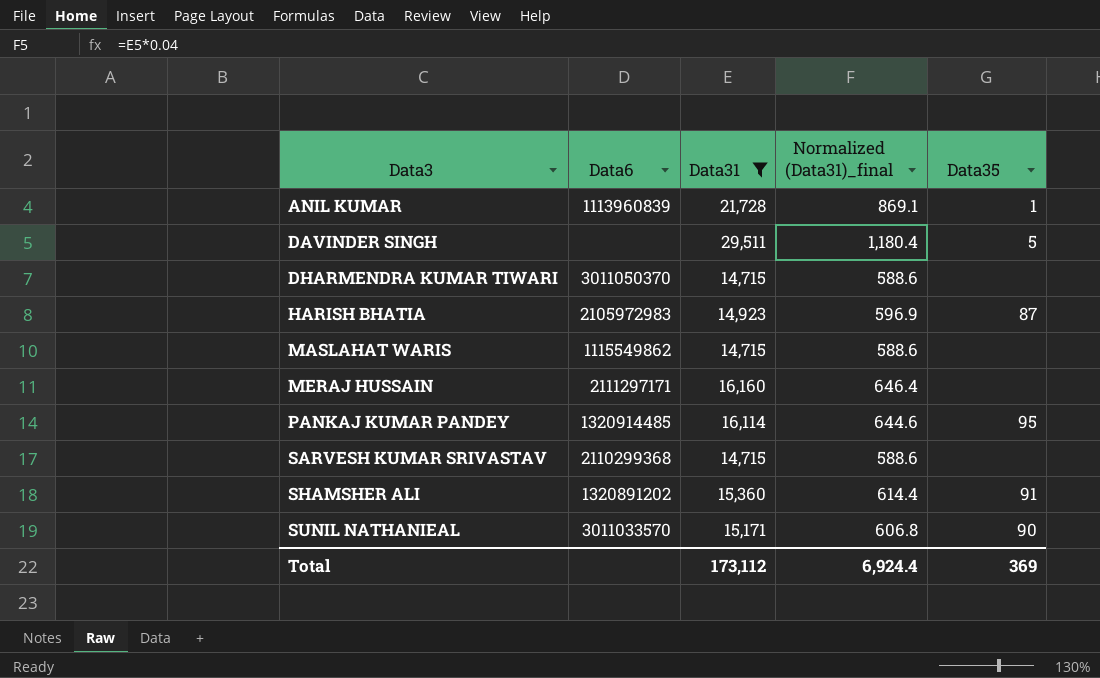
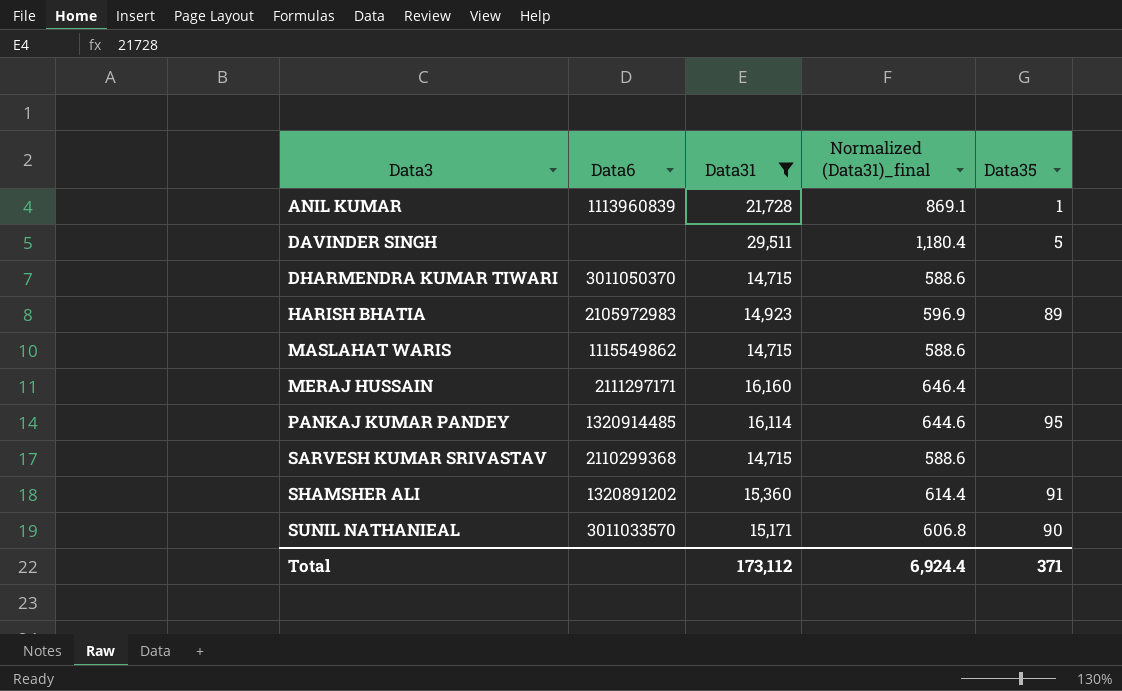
HARISH BHATIA | Data35: 87 -> 89
Total | Data35: 369 -> 371

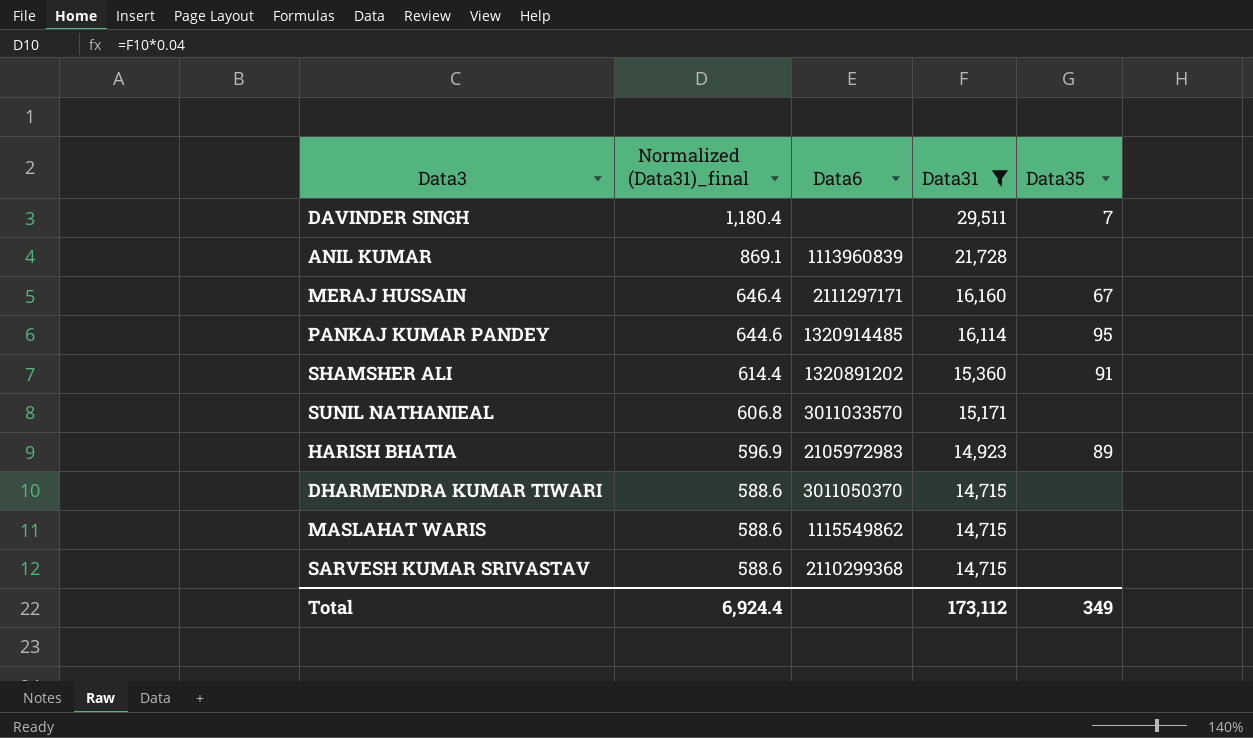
row order: Data3 ascending -> Normalized (Data31)_final descending
column Normalized (Data31)_final | position: 4 -> 2
DAVINDER SINGH | Data35: 5 -> 7
ANIL KUMAR | Data35: 1 -> none
MERAJ HUSSAIN | Data35: none -> 67
SUNIL NATHANIEAL | Data35: 90 -> none
Total | Data35: 371 -> 349

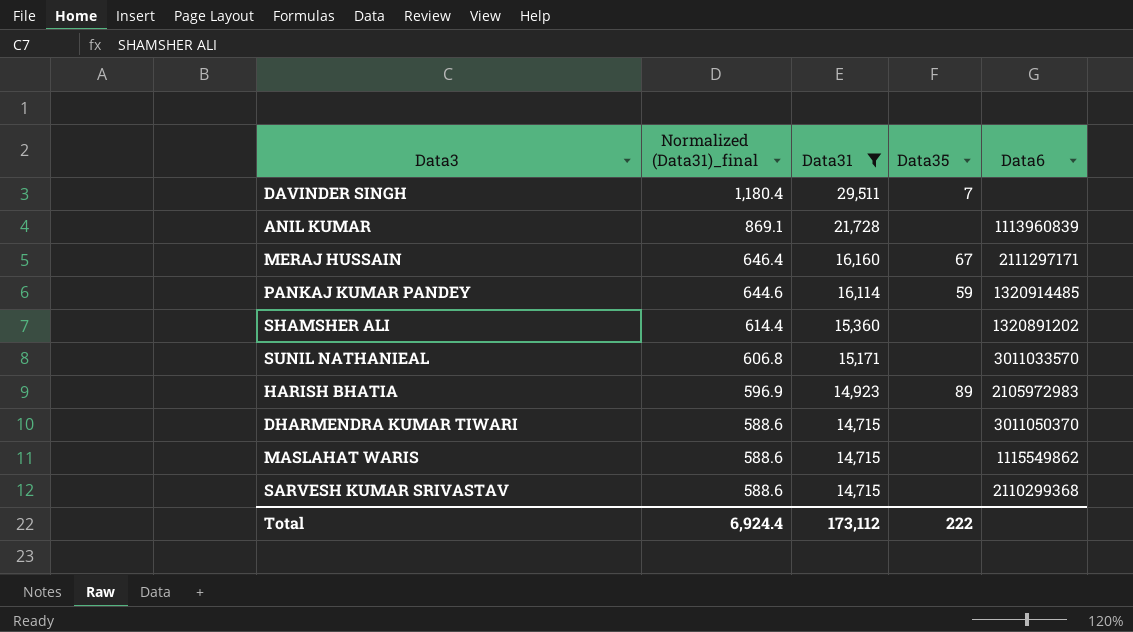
column Data6 | position: 3 -> 5
PANKAJ KUMAR PANDEY | Data35: 95 -> 59
SHAMSHER ALI | Data35: 91 -> none
Total | Data35: 349 -> 222

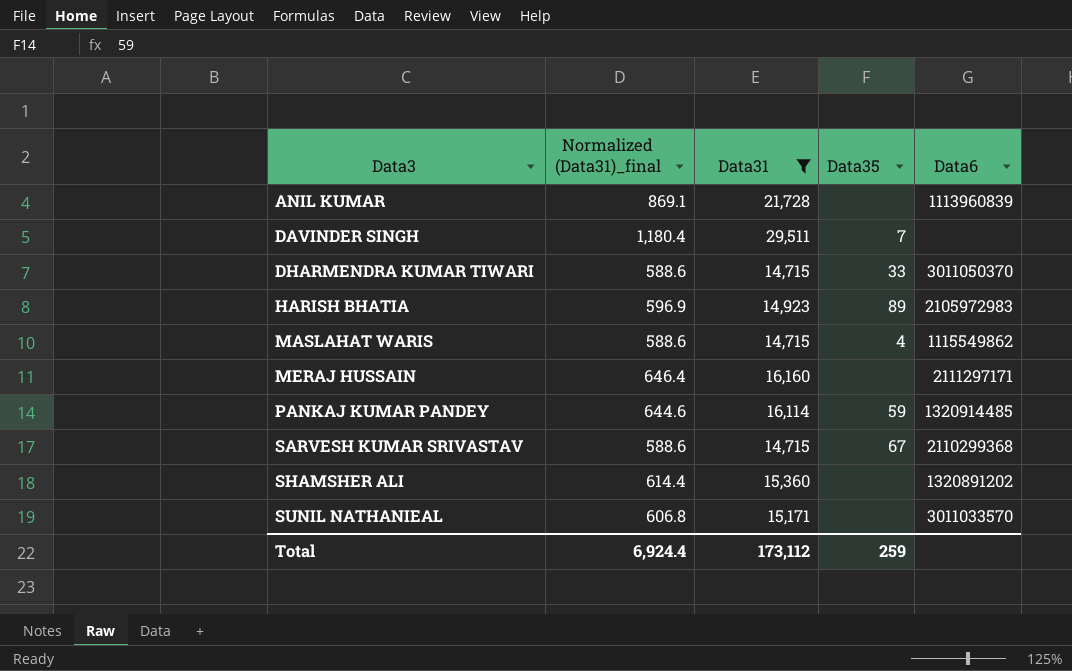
row order: Normalized (Data31)_final descending -> Data3 ascending
DHARMENDRA KUMAR TIWARI | Data35: none -> 33
MASLAHAT WARIS | Data35: none -> 4
MERAJ HUSSAIN | Data35: 67 -> none
SARVESH KUMAR SRIVASTAV | Data35: none -> 67
Total | Data35: 222 -> 259

